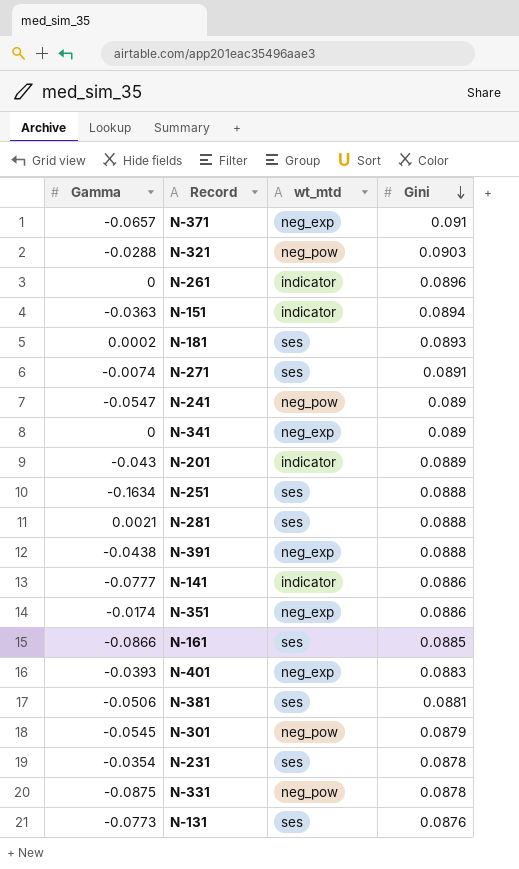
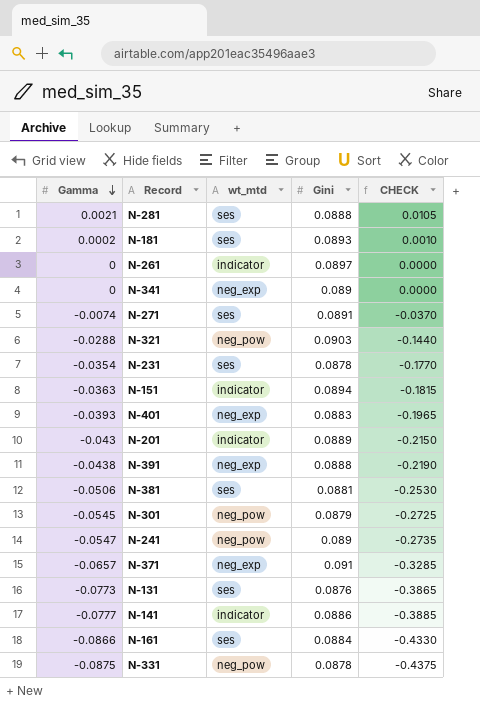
row order: Gini descending -> Gamma descending
column CHECK | formula: none -> [Gamma] * 5
row N-251: -0.1634 | ses | 0.0888 -> none
row N-351: -0.0174 | neg_exp | 0.0886 -> none
N-261 | Gini: 0.0896 -> 0.0897
N-161 | Gini: 0.0885 -> 0.0884

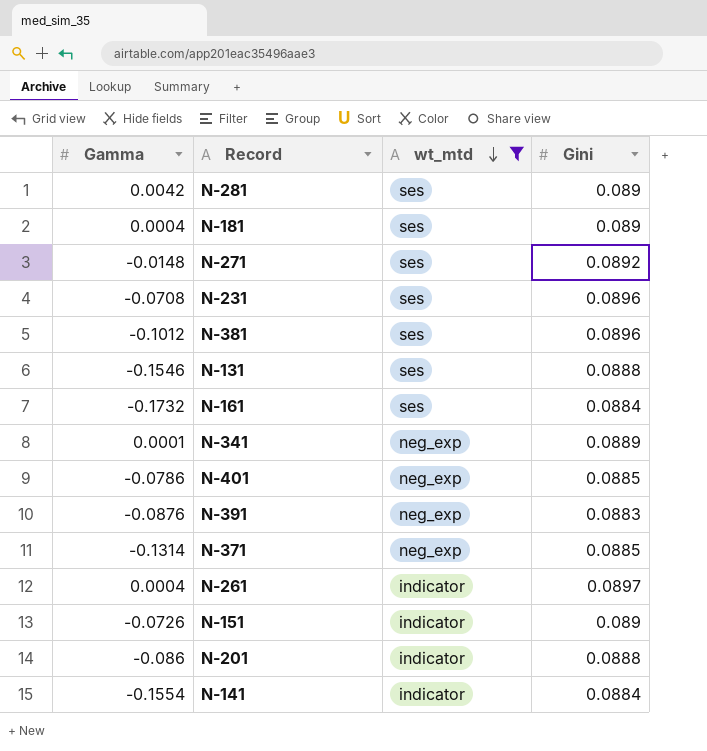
filter: none -> wt_mtd != neg_pow
row order: Gamma descending -> wt_mtd descending
column CHECK | formula: [Gamma] * 5 -> none
N-281 | Gamma: 0.0021 -> 0.0042
N-281 | Gini: 0.0888 -> 0.089
N-181 | Gamma: 0.0002 -> 0.0004
N-181 | Gini: 0.0893 -> 0.089
N-271 | Gamma: -0.0074 -> -0.0148
N-271 | Gini: 0.0891 -> 0.0892
N-231 | Gamma: -0.0354 -> -0.0708
N-231 | Gini: 0.0878 -> 0.0896
N-381 | Gamma: -0.0506 -> -0.1012
N-381 | Gini: 0.0881 -> 0.0896
N-131 | Gamma: -0.0773 -> -0.1546
N-131 | Gini: 0.0876 -> 0.0888
N-161 | Gamma: -0.0866 -> -0.1732
N-341 | Gamma: 0 -> 0.0001
N-341 | Gini: 0.089 -> 0.0889
N-401 | Gamma: -0.0393 -> -0.0786
N-401 | Gini: 0.0883 -> 0.0885
N-391 | Gamma: -0.0438 -> -0.0876
N-391 | Gini: 0.0888 -> 0.0883
N-371 | Gamma: -0.0657 -> -0.1314
N-371 | Gini: 0.091 -> 0.0885
N-261 | Gamma: 0 -> 0.0004
N-151 | Gamma: -0.0363 -> -0.0726
N-151 | Gini: 0.0894 -> 0.089
N-201 | Gamma: -0.043 -> -0.086
N-201 | Gini: 0.0889 -> 0.0888
N-141 | Gamma: -0.0777 -> -0.1554
N-141 | Gini: 0.0886 -> 0.0884

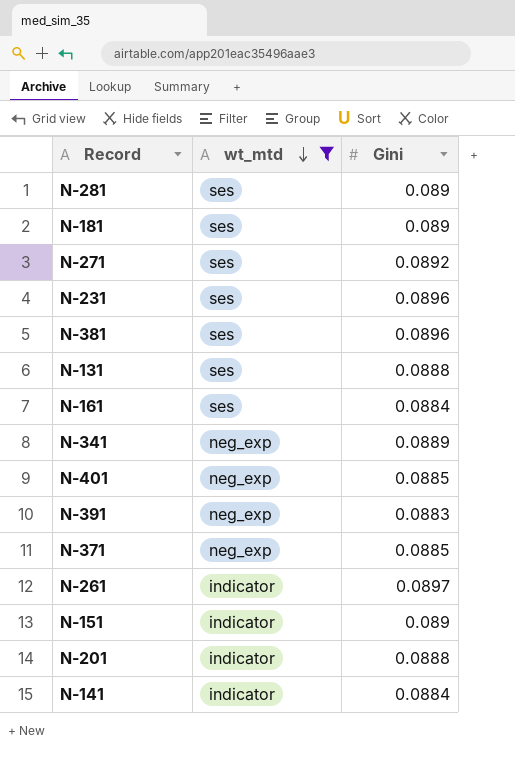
column Gamma | position: 1 -> none

